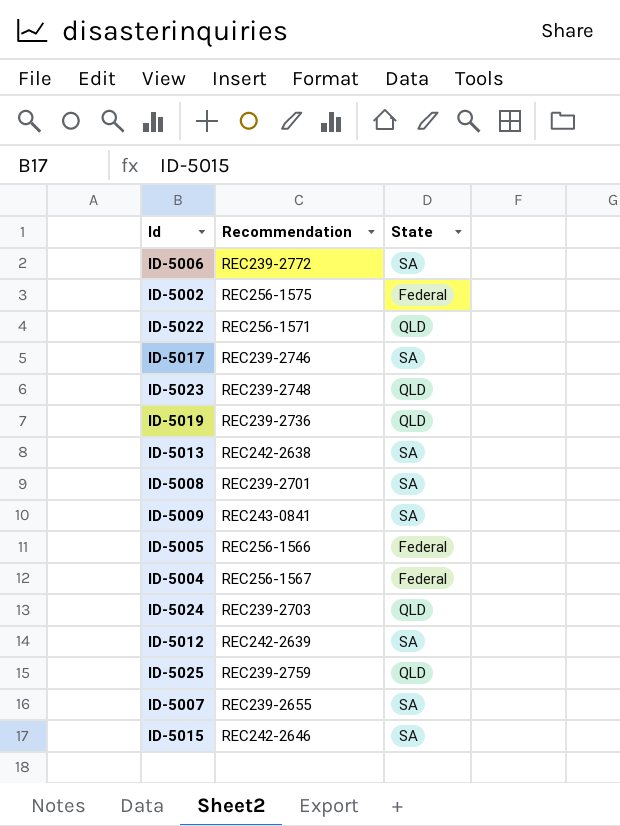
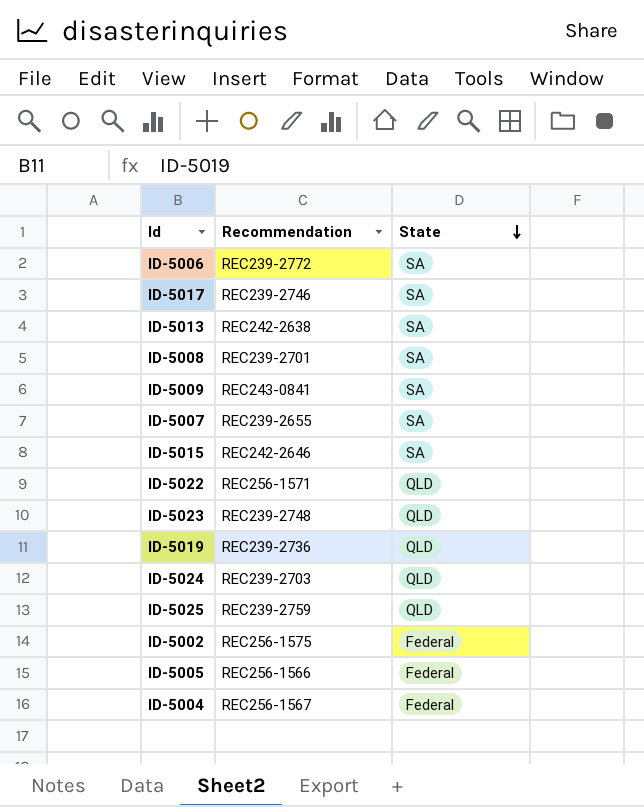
row order: none -> State descending
row ID-5012: REC242-2639 | SA -> none

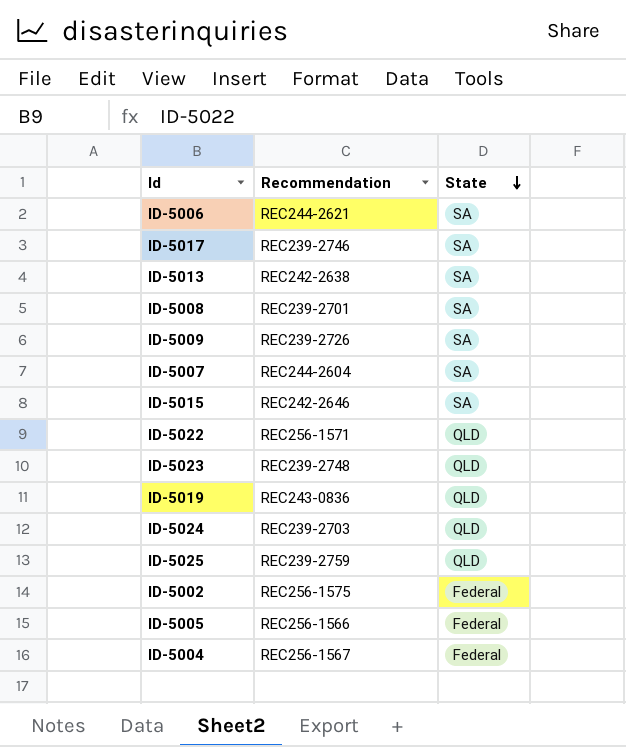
ID-5006 | Recommendation: REC239-2772 -> REC244-2621
ID-5009 | Recommendation: REC243-0841 -> REC239-2726
ID-5007 | Recommendation: REC239-2655 -> REC244-2604
ID-5019 | Recommendation: REC239-2736 -> REC243-0836

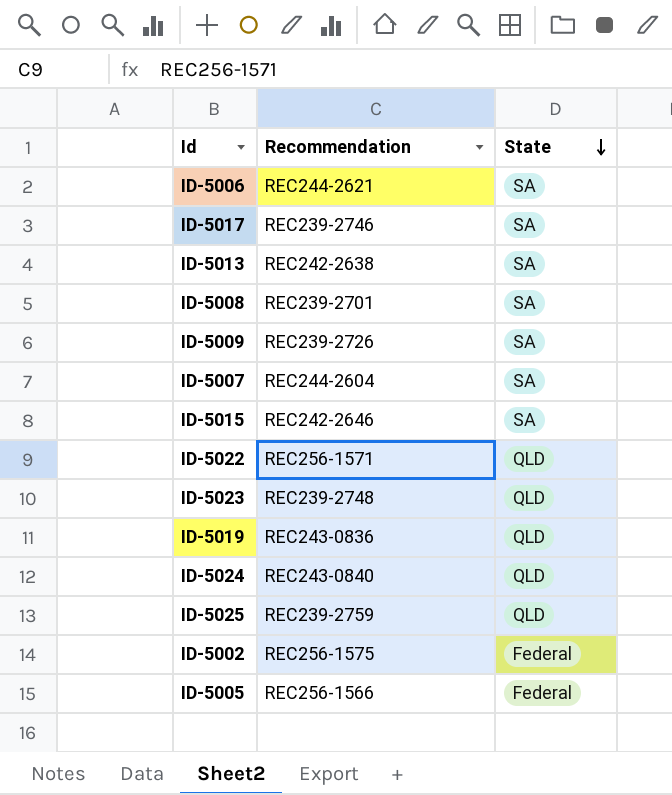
row ID-5004: REC256-1567 | Federal -> none
ID-5024 | Recommendation: REC239-2703 -> REC243-0840

